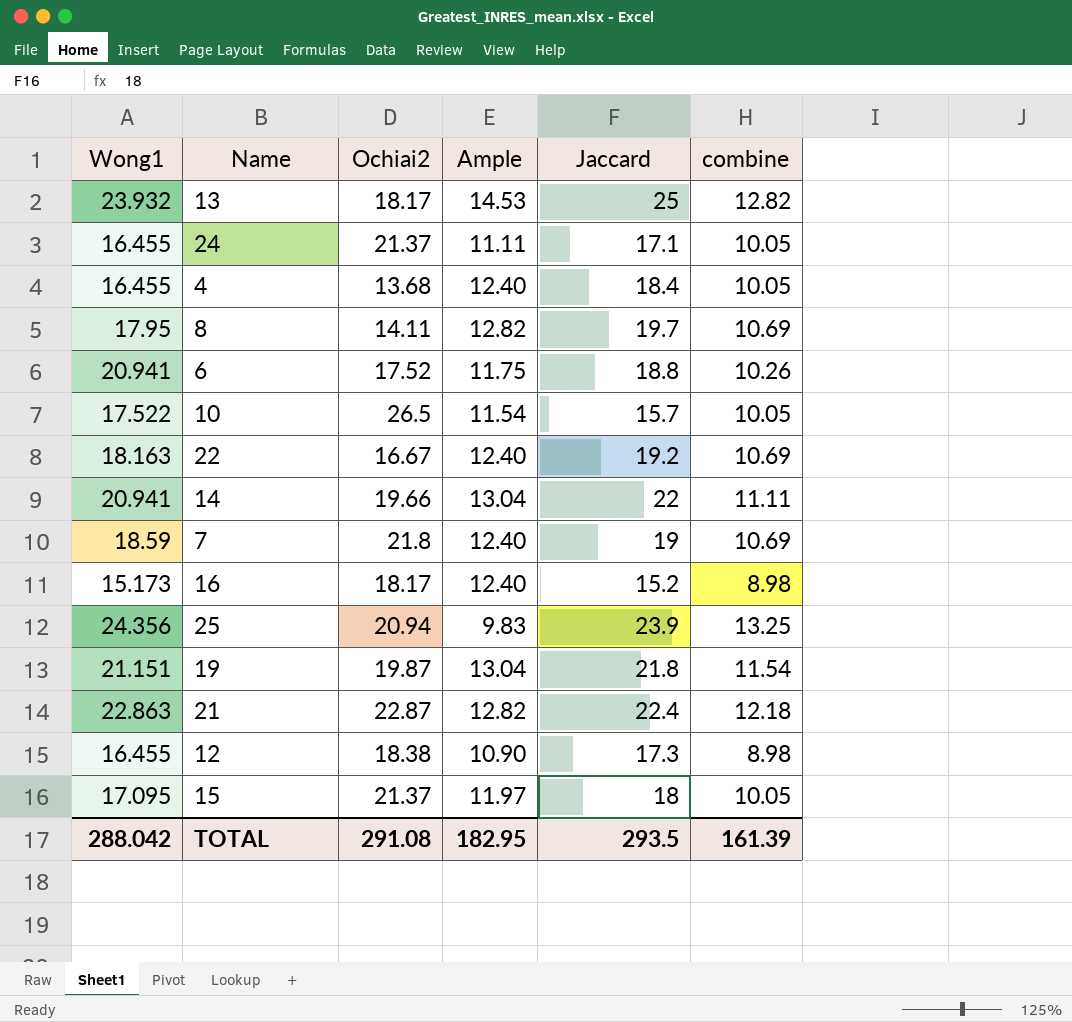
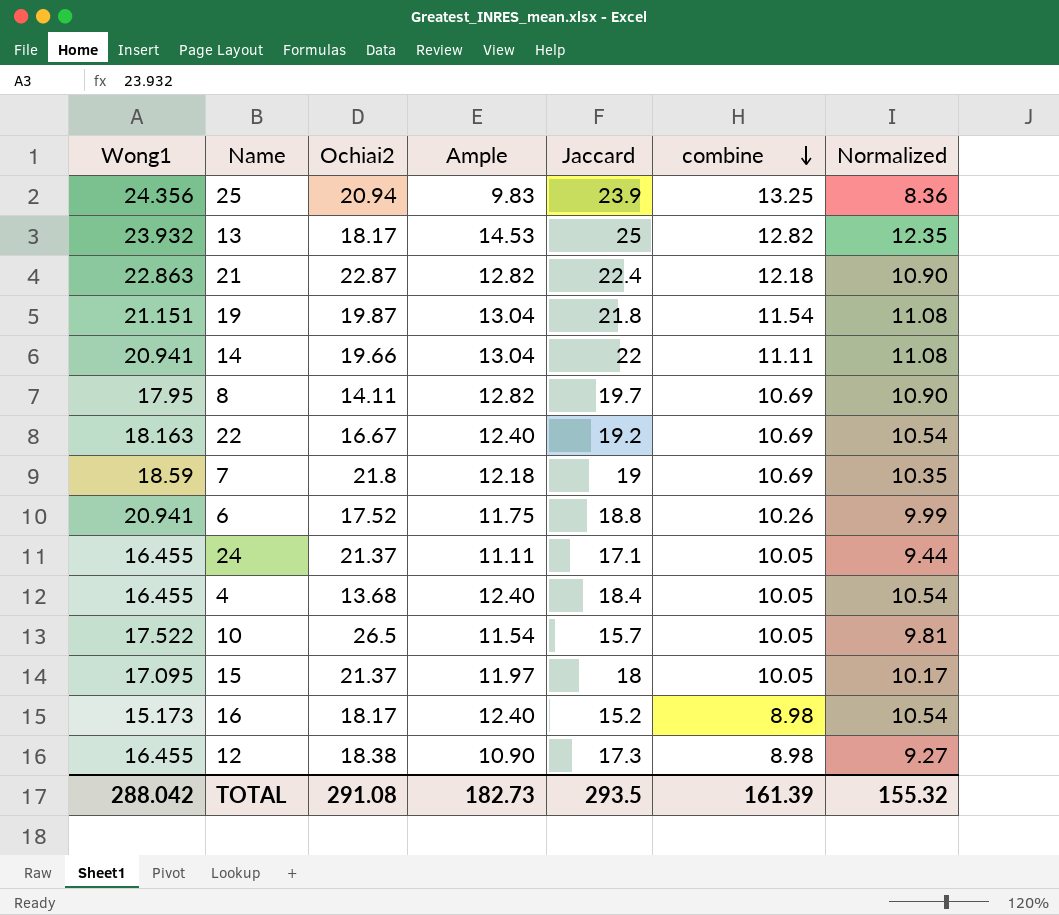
row order: none -> combine descending
column Normalized | formula: none -> [Ample] * 0.85
7 | Ample: 12.40 -> 12.18
TOTAL | Ample: 182.95 -> 182.73

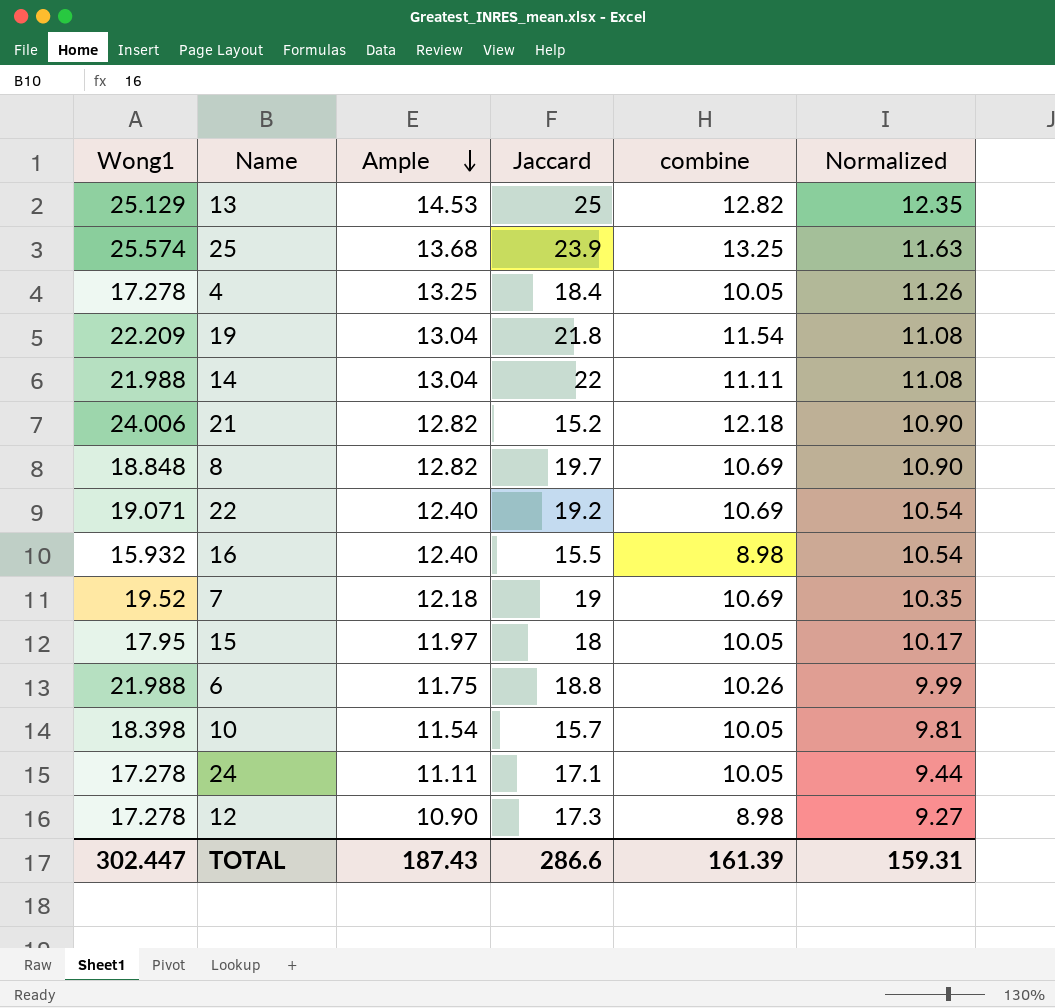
row order: combine descending -> Ample descending
column Ochiai2 | position: 3 -> none
13 | Wong1: 23.932 -> 25.129
25 | Wong1: 24.356 -> 25.574
25 | Ample: 9.83 -> 13.68
25 | Normalized: 8.36 -> 11.63
4 | Wong1: 16.455 -> 17.278
4 | Ample: 12.40 -> 13.25
4 | Normalized: 10.54 -> 11.26
19 | Wong1: 21.151 -> 22.209
14 | Wong1: 20.941 -> 21.988
21 | Wong1: 22.863 -> 24.006
21 | Jaccard: 22.4 -> 15.2
8 | Wong1: 17.95 -> 18.848
22 | Wong1: 18.163 -> 19.071
16 | Wong1: 15.173 -> 15.932
16 | Jaccard: 15.2 -> 15.5
7 | Wong1: 18.59 -> 19.52
15 | Wong1: 17.095 -> 17.95
6 | Wong1: 20.941 -> 21.988
10 | Wong1: 17.522 -> 18.398
24 | Wong1: 16.455 -> 17.278
12 | Wong1: 16.455 -> 17.278
TOTAL | Wong1: 288.042 -> 302.447
TOTAL | Ample: 182.73 -> 187.43
TOTAL | Jaccard: 293.5 -> 286.6
TOTAL | Normalized: 155.32 -> 159.31

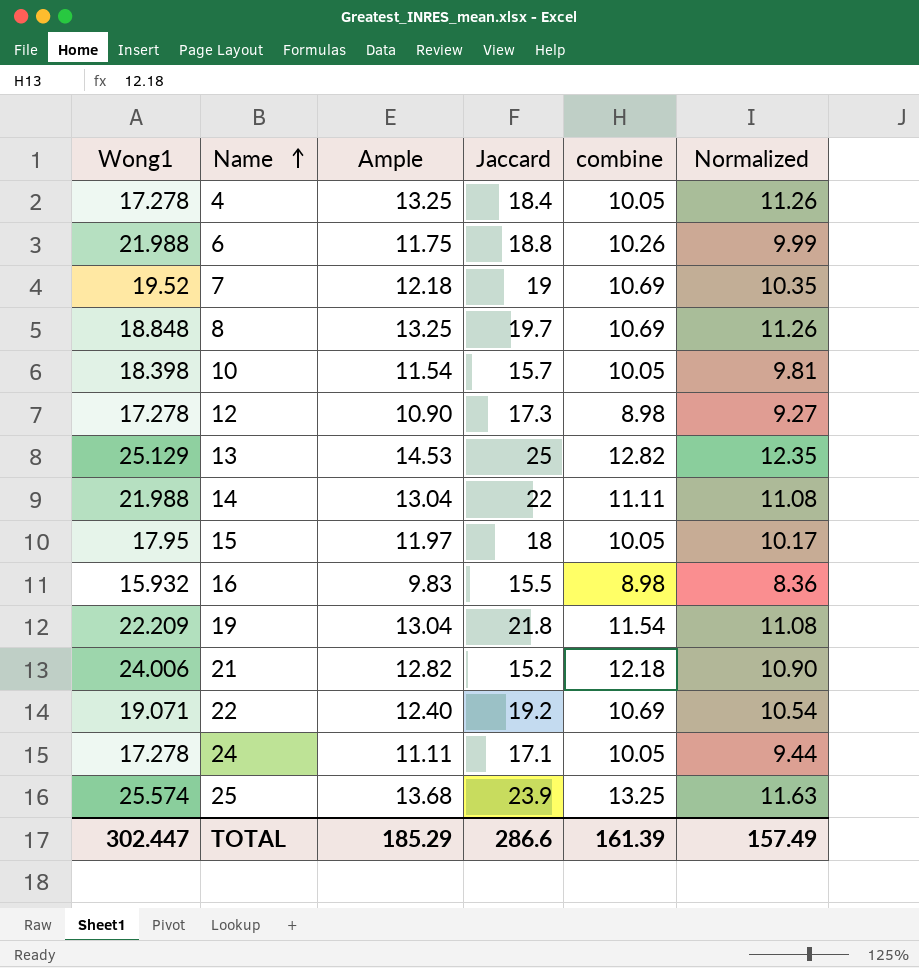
row order: Ample descending -> Name ascending
8 | Ample: 12.82 -> 13.25
8 | Normalized: 10.90 -> 11.26
16 | Ample: 12.40 -> 9.83
16 | Normalized: 10.54 -> 8.36
TOTAL | Ample: 187.43 -> 185.29
TOTAL | Normalized: 159.31 -> 157.49

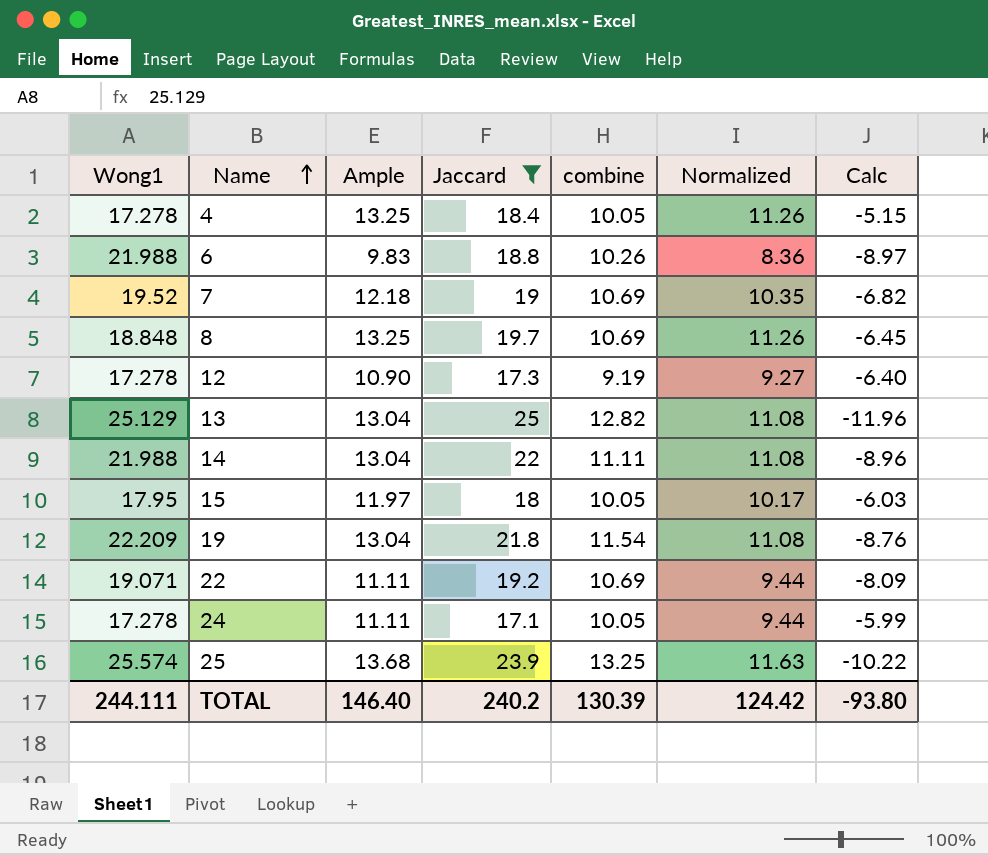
filter: none -> Jaccard >= 17.1
column Calc | formula: none -> [Ample] - [Jaccard]
6 | Ample: 11.75 -> 9.83
6 | Normalized: 9.99 -> 8.36
12 | combine: 8.98 -> 9.19
13 | Ample: 14.53 -> 13.04
13 | Normalized: 12.35 -> 11.08
22 | Ample: 12.40 -> 11.11
22 | Normalized: 10.54 -> 9.44
TOTAL | Wong1: 302.447 -> 244.111
TOTAL | Ample: 185.29 -> 146.40
TOTAL | Jaccard: 286.6 -> 240.2
TOTAL | combine: 161.39 -> 130.39
TOTAL | Normalized: 157.49 -> 124.42

